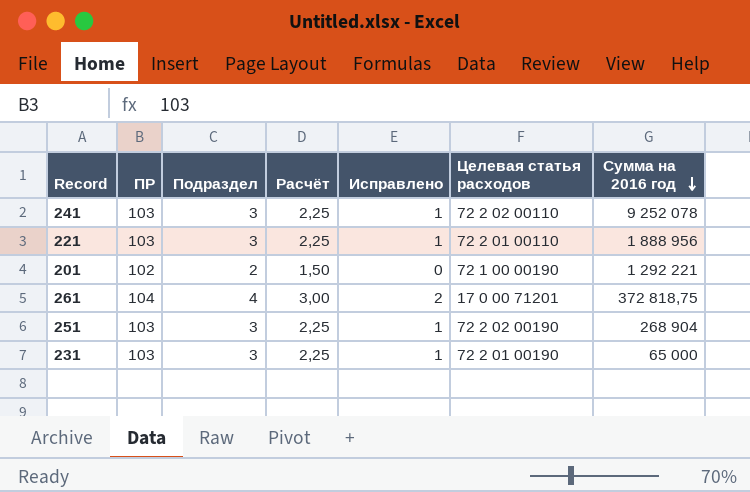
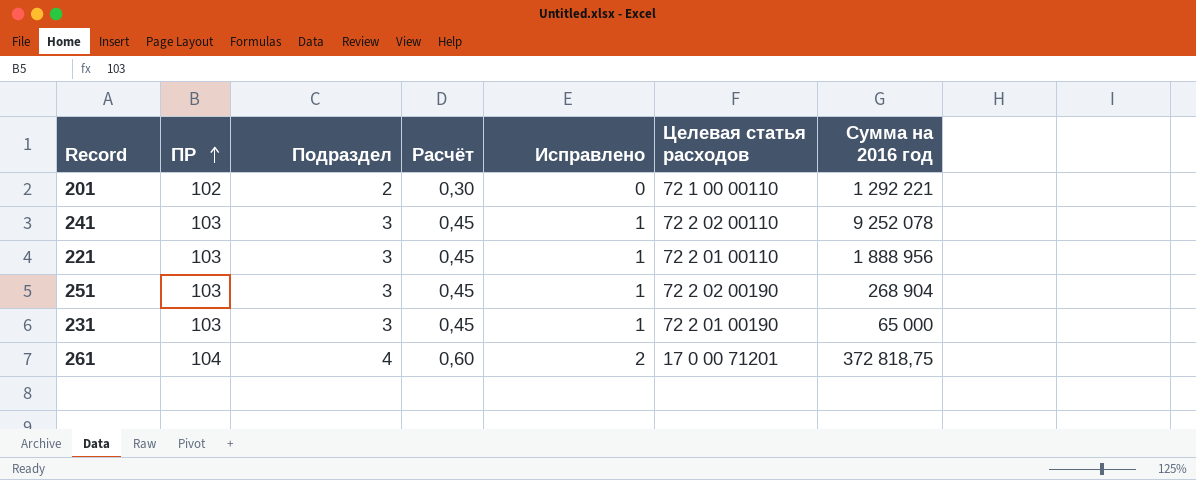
row order: Сумма на 2016 год descending -> ПР ascending
column Расчёт | formula: [Подраздел] * 0,75 -> [Подраздел] * 0,15
201 | Целевая статья расходов: 72 1 00 00190 -> 72 1 00 00110

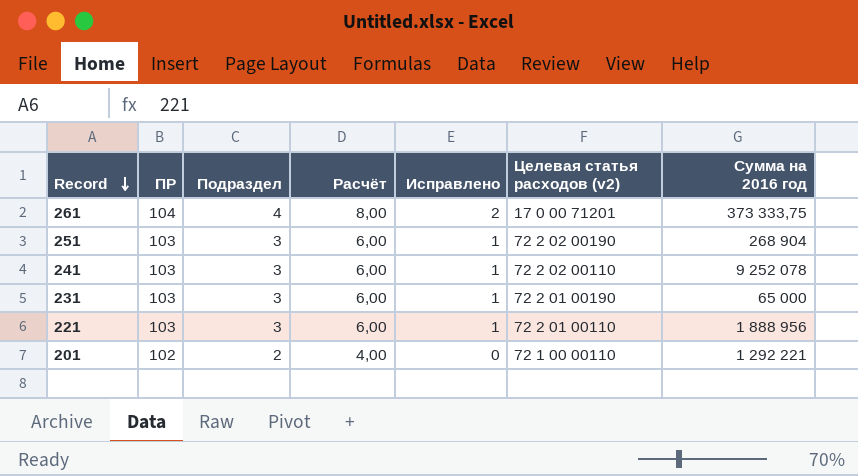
row order: ПР ascending -> Record descending
column Расчёт | formula: [Подраздел] * 0,15 -> [Подраздел] * 2
column name: Целевая статья расходов -> Целевая статья расходов (v2)
261 | Сумма на 2016 год: 372 818,75 -> 373 333,75

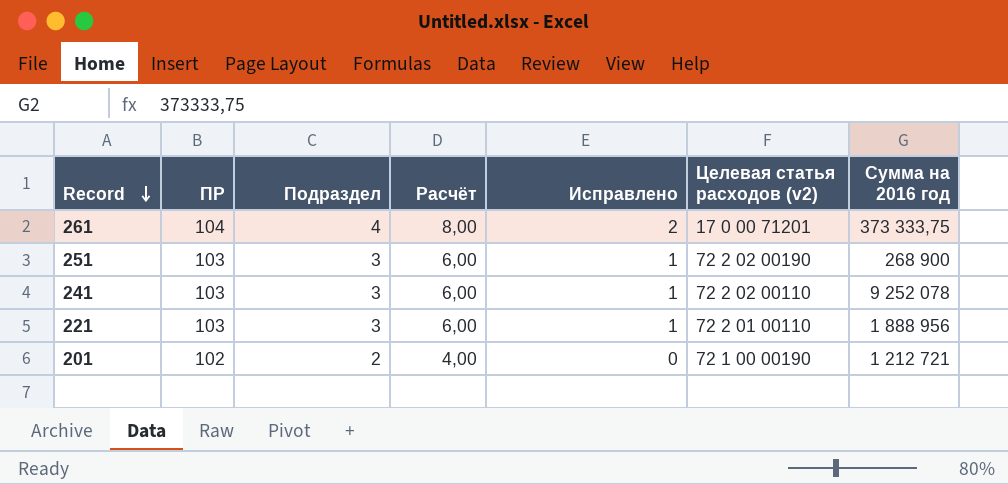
row 231: 103 | 3 | 6,00 | 1 | 72 2 01 00190 | 65 000 -> none
251 | Сумма на 2016 год: 268 904 -> 268 900
201 | Целевая статья расходов (v2): 72 1 00 00110 -> 72 1 00 00190
201 | Сумма на 2016 год: 1 292 221 -> 1 212 721

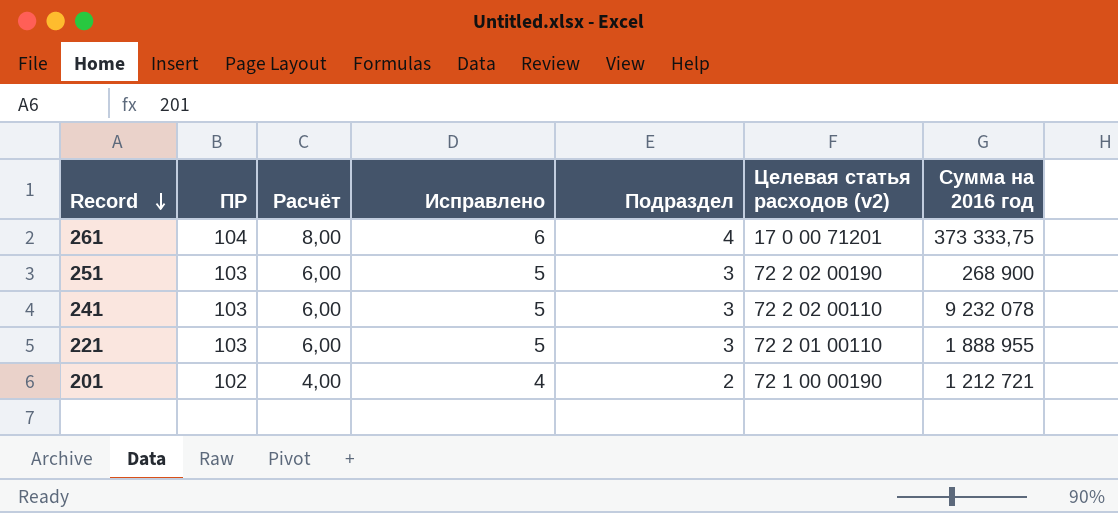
column Исправлено | formula: [Подраздел] - 2 -> [Подраздел] + 2
column Подраздел | position: 3 -> 5
241 | Сумма на 2016 год: 9 252 078 -> 9 232 078
221 | Сумма на 2016 год: 1 888 956 -> 1 888 955

